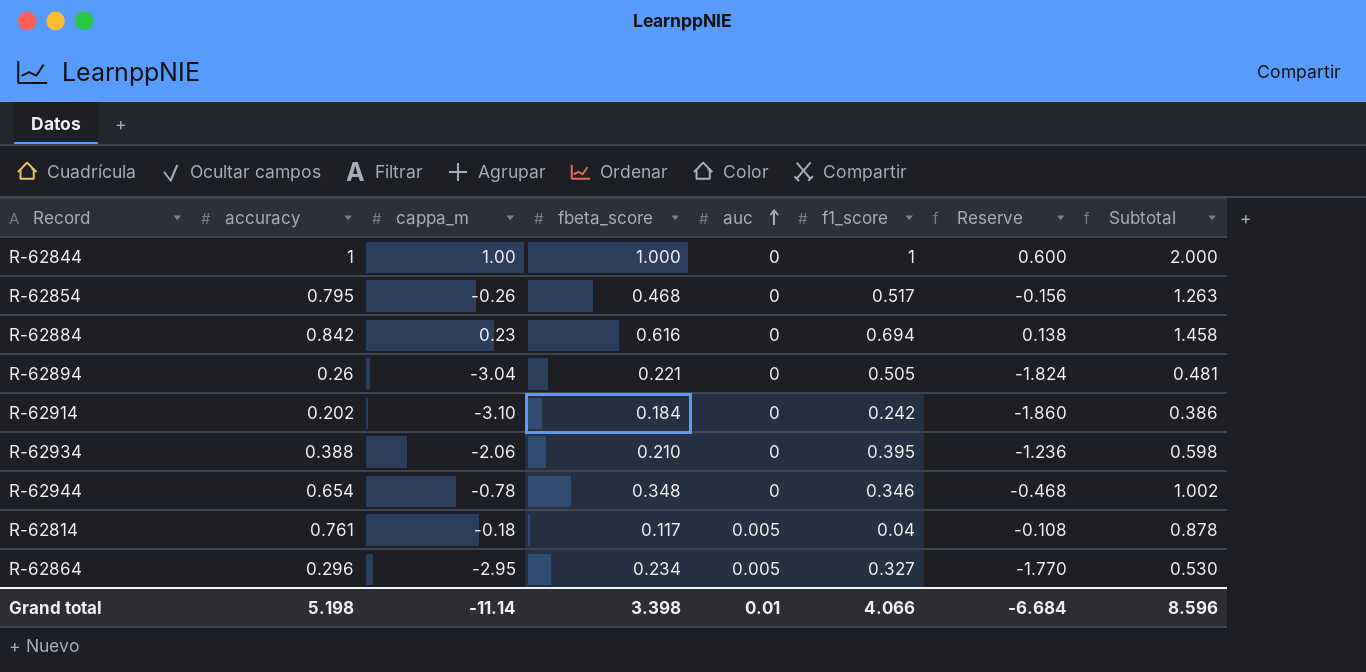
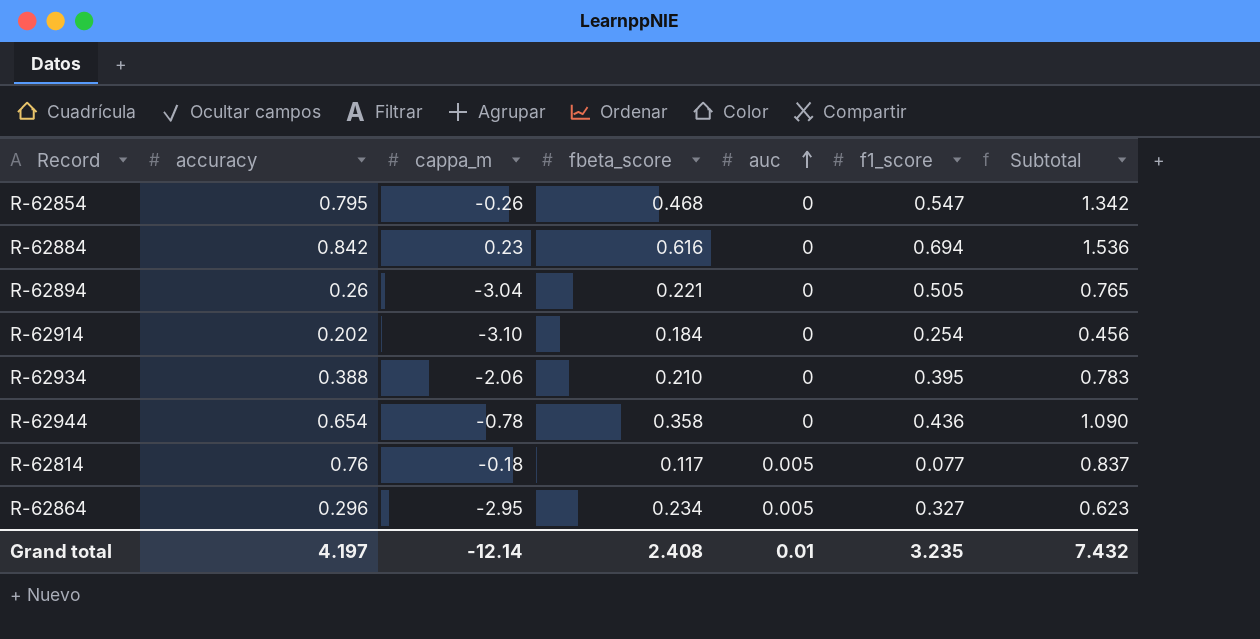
column Reserve | formula: [cappa_m] * 0.6 -> none
column Subtotal | formula: [accuracy] + [fbeta_score] -> [accuracy] + [f1_score]
row R-62844: 1 | 1.00 | 1.000 | 0 | 1 | 0.600 | 2.000 -> none
R-62854 | f1_score: 0.517 -> 0.547
R-62914 | f1_score: 0.242 -> 0.254
R-62944 | fbeta_score: 0.348 -> 0.358
R-62944 | f1_score: 0.346 -> 0.436
R-62814 | accuracy: 0.761 -> 0.76
R-62814 | f1_score: 0.04 -> 0.077
Grand total | accuracy: 5.198 -> 4.197
Grand total | cappa_m: -11.14 -> -12.14
Grand total | fbeta_score: 3.398 -> 2.408
Grand total | f1_score: 4.066 -> 3.235
Grand total | Subtotal: 8.596 -> 7.432

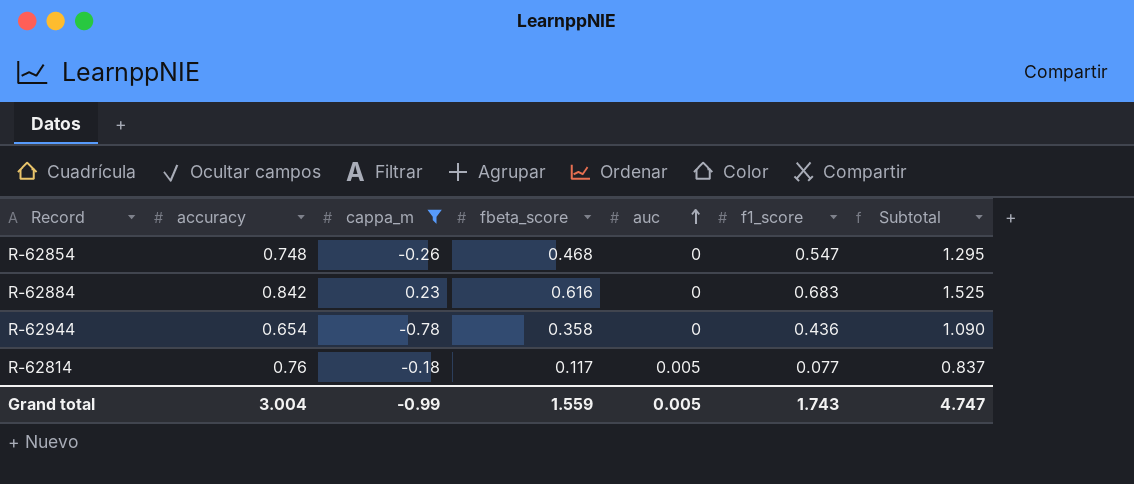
filter: none -> cappa_m >= -0.78
R-62854 | accuracy: 0.795 -> 0.748
R-62854 | Subtotal: 1.342 -> 1.295
R-62884 | f1_score: 0.694 -> 0.683
R-62884 | Subtotal: 1.536 -> 1.525
Grand total | accuracy: 4.197 -> 3.004
Grand total | cappa_m: -12.14 -> -0.99
Grand total | fbeta_score: 2.408 -> 1.559
Grand total | auc: 0.01 -> 0.005
Grand total | f1_score: 3.235 -> 1.743
Grand total | Subtotal: 7.432 -> 4.747

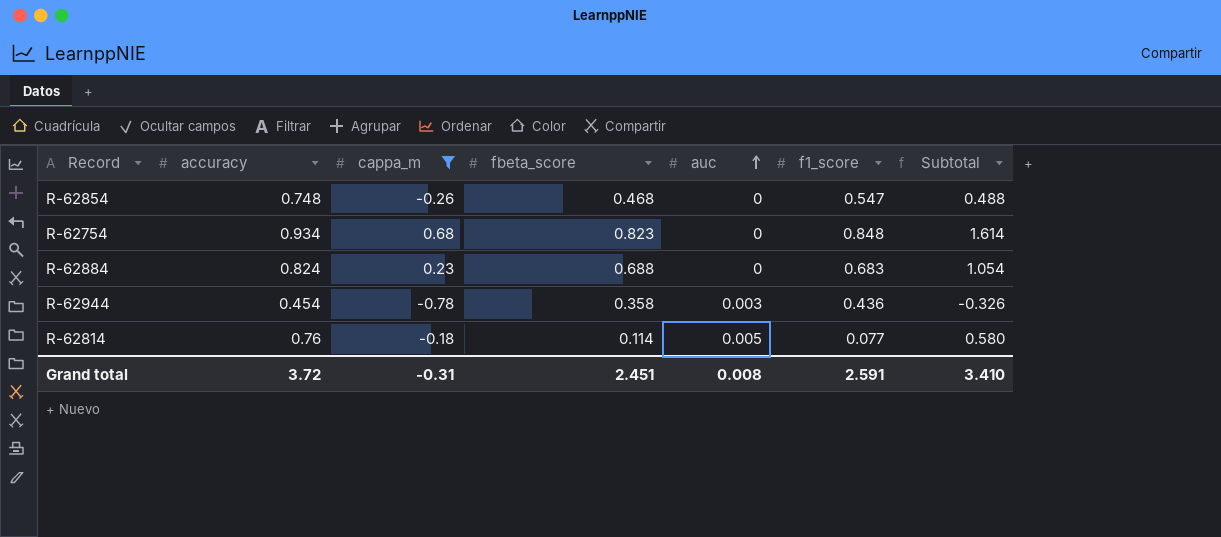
column Subtotal | formula: [accuracy] + [f1_score] -> [accuracy] + [cappa_m]
row R-62754: none -> 0.934 | 0.68 | 0.823 | 0 | 0.848 | 1.614
R-62884 | accuracy: 0.842 -> 0.824
R-62884 | fbeta_score: 0.616 -> 0.688
R-62944 | accuracy: 0.654 -> 0.454
R-62944 | auc: 0 -> 0.003
R-62814 | fbeta_score: 0.117 -> 0.114
Grand total | accuracy: 3.004 -> 3.72
Grand total | cappa_m: -0.99 -> -0.31
Grand total | fbeta_score: 1.559 -> 2.451
Grand total | auc: 0.005 -> 0.008
Grand total | f1_score: 1.743 -> 2.591
Grand total | Subtotal: 4.747 -> 3.410

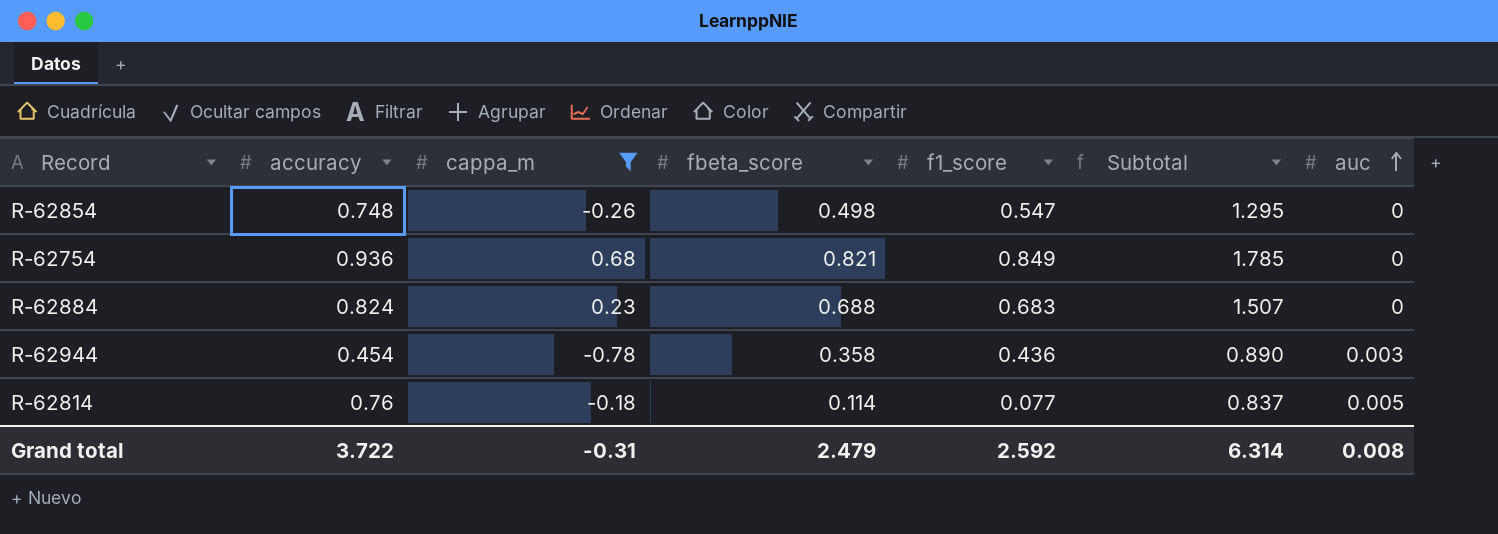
column Subtotal | formula: [accuracy] + [cappa_m] -> [accuracy] + [f1_score]
column auc | position: 5 -> 7
R-62854 | fbeta_score: 0.468 -> 0.498
R-62754 | accuracy: 0.934 -> 0.936
R-62754 | fbeta_score: 0.823 -> 0.821
R-62754 | f1_score: 0.848 -> 0.849
Grand total | accuracy: 3.72 -> 3.722
Grand total | fbeta_score: 2.451 -> 2.479
Grand total | f1_score: 2.591 -> 2.592
Grand total | Subtotal: 3.410 -> 6.314

